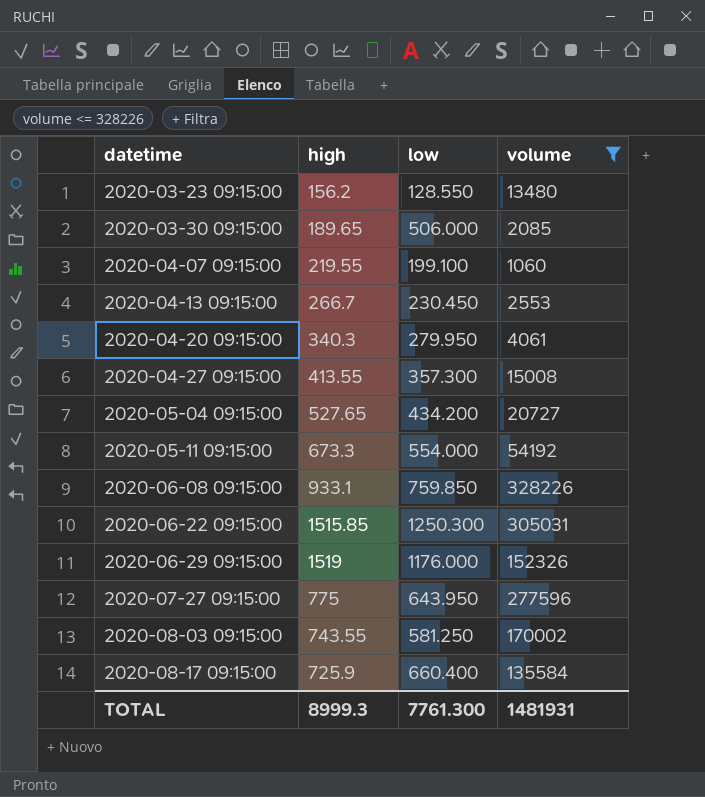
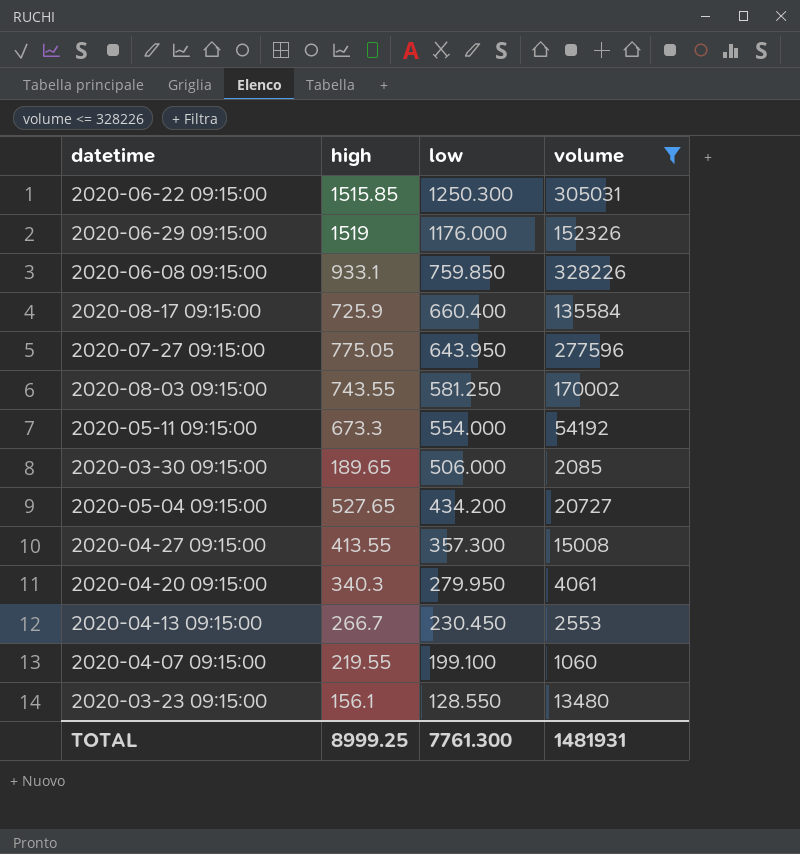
row order: datetime ascending -> low descending
2020-07-27 09:15:00 | high: 775 -> 775.05
2020-03-23 09:15:00 | high: 156.2 -> 156.1
TOTAL | high: 8999.3 -> 8999.25

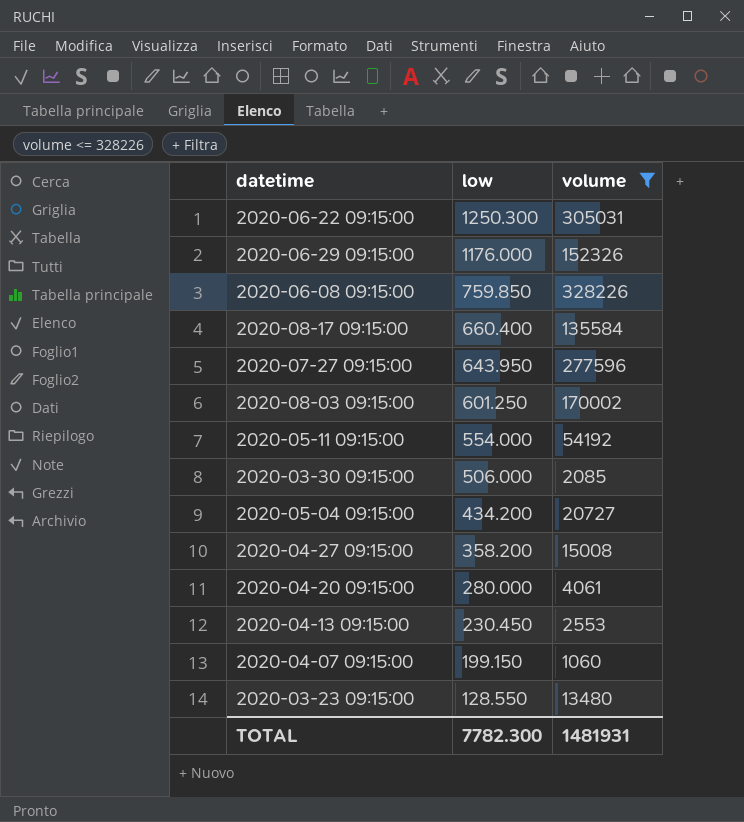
column high | position: 2 -> none
2020-08-03 09:15:00 | low: 581.250 -> 601.250
2020-04-27 09:15:00 | low: 357.300 -> 358.200
2020-04-20 09:15:00 | low: 279.950 -> 280.000
2020-04-07 09:15:00 | low: 199.100 -> 199.150
TOTAL | low: 7761.300 -> 7782.300

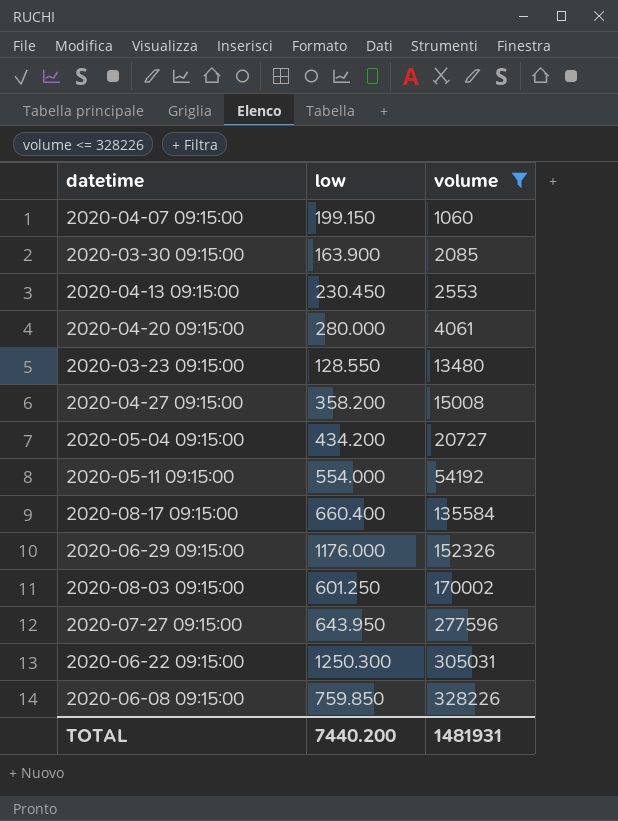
row order: low descending -> volume ascending
2020-03-30 09:15:00 | low: 506.000 -> 163.900
TOTAL | low: 7782.300 -> 7440.200

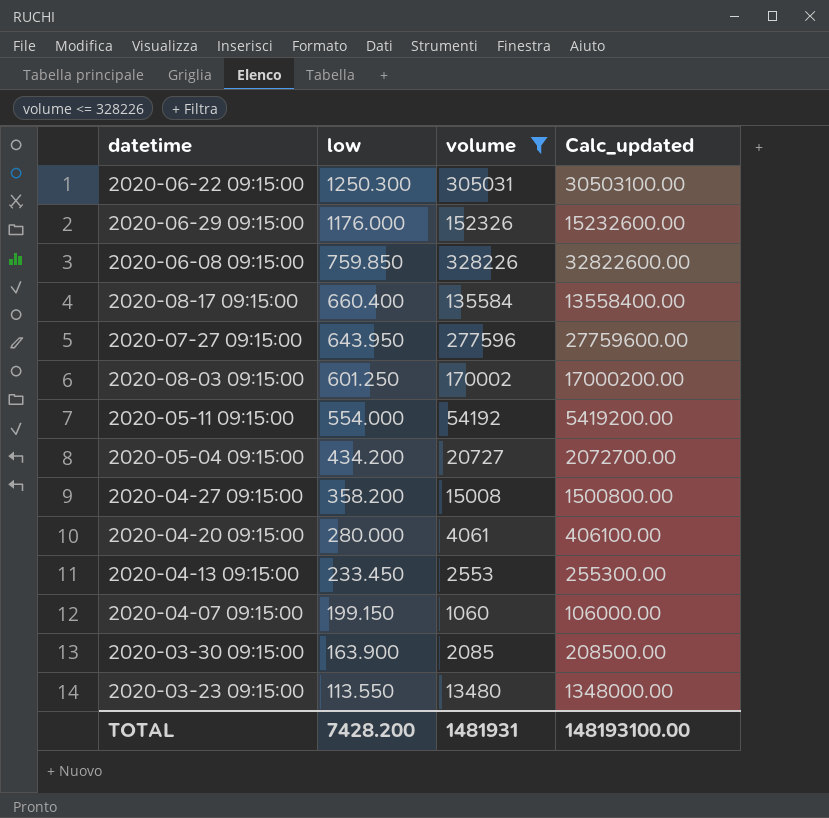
row order: volume ascending -> low descending
column Calc_updated | formula: none -> [volume] * 100
2020-04-13 09:15:00 | low: 230.450 -> 233.450
2020-03-23 09:15:00 | low: 128.550 -> 113.550
TOTAL | low: 7440.200 -> 7428.200

